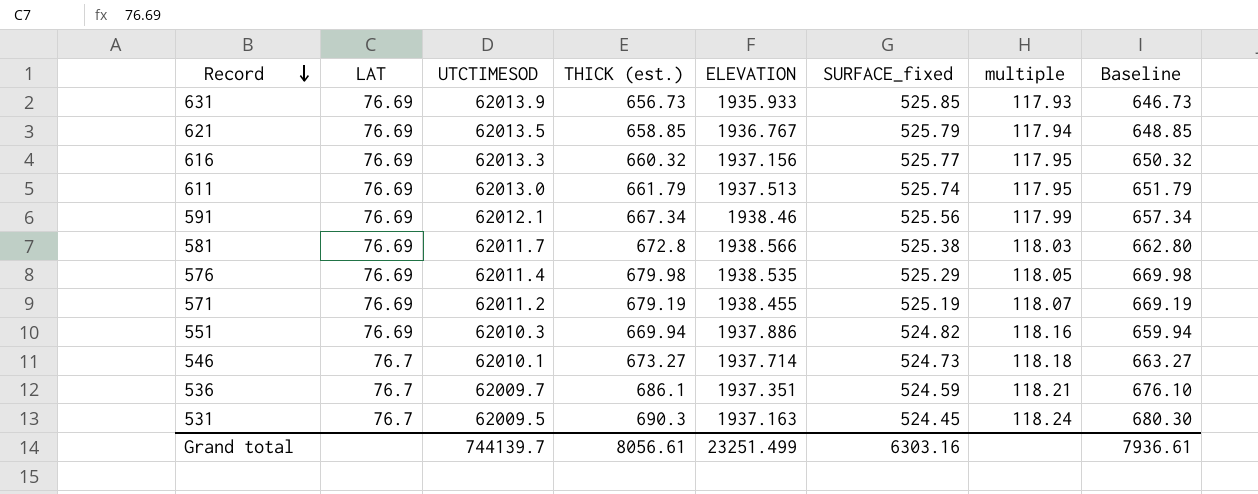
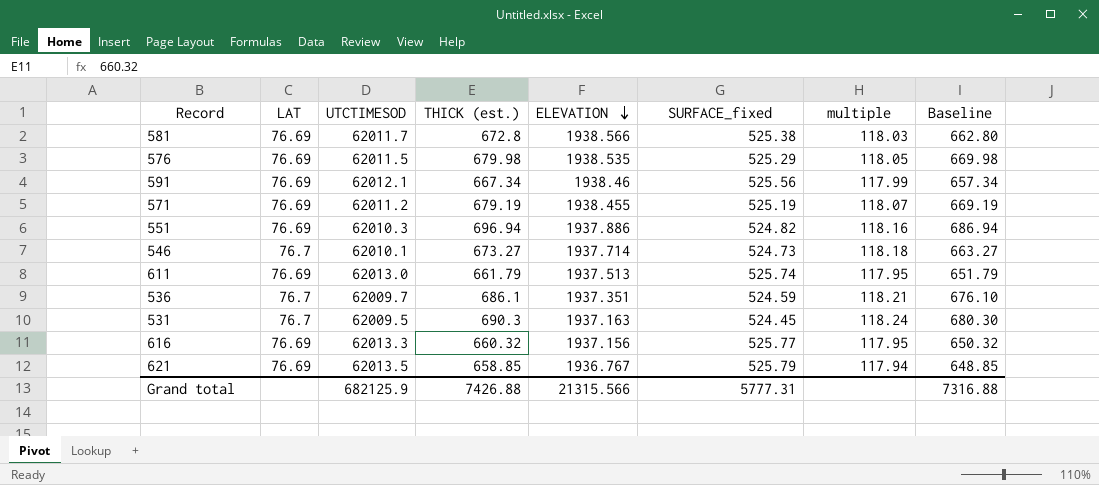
row order: Record descending -> ELEVATION descending
row 631: 76.69 | 62013.9 | 656.73 | 1935.933 | 525.85 | 117.93 | 646.73 -> none
576 | UTCTIMESOD: 62011.4 -> 62011.5
551 | THICK (est.): 669.94 -> 696.94
551 | Baseline: 659.94 -> 686.94
Grand total | UTCTIMESOD: 744139.7 -> 682125.9
Grand total | THICK (est.): 8056.61 -> 7426.88
Grand total | ELEVATION: 23251.499 -> 21315.566
Grand total | SURFACE_fixed: 6303.16 -> 5777.31
Grand total | Baseline: 7936.61 -> 7316.88

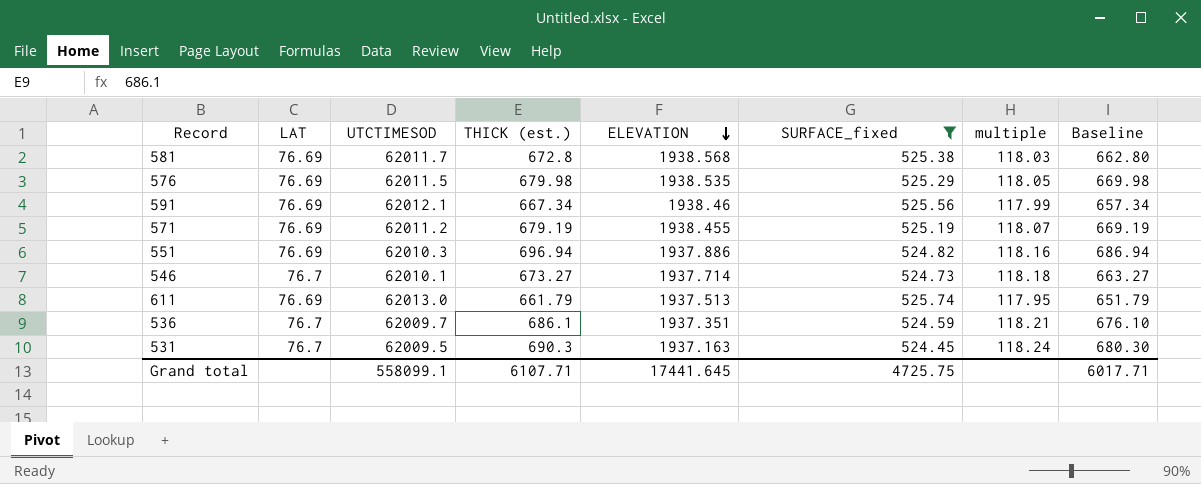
filter: none -> SURFACE_fixed <= 525.74
581 | ELEVATION: 1938.566 -> 1938.568
Grand total | UTCTIMESOD: 682125.9 -> 558099.1
Grand total | THICK (est.): 7426.88 -> 6107.71
Grand total | ELEVATION: 21315.566 -> 17441.645
Grand total | SURFACE_fixed: 5777.31 -> 4725.75
Grand total | Baseline: 7316.88 -> 6017.71

